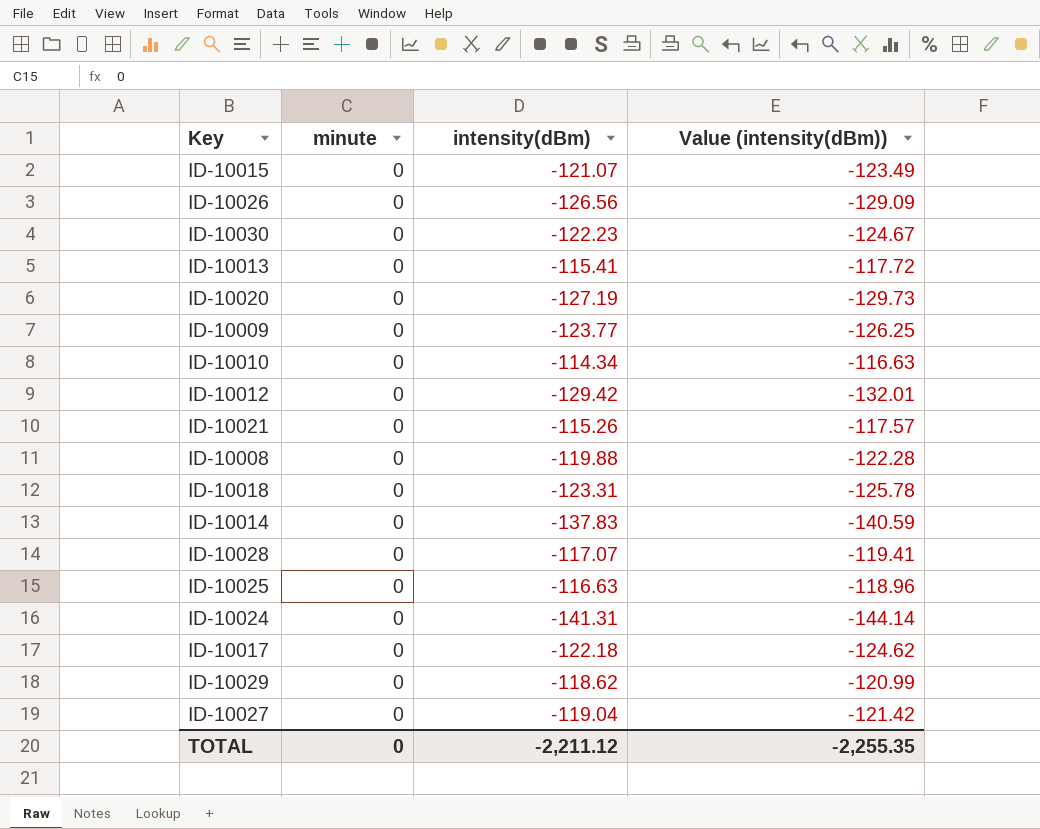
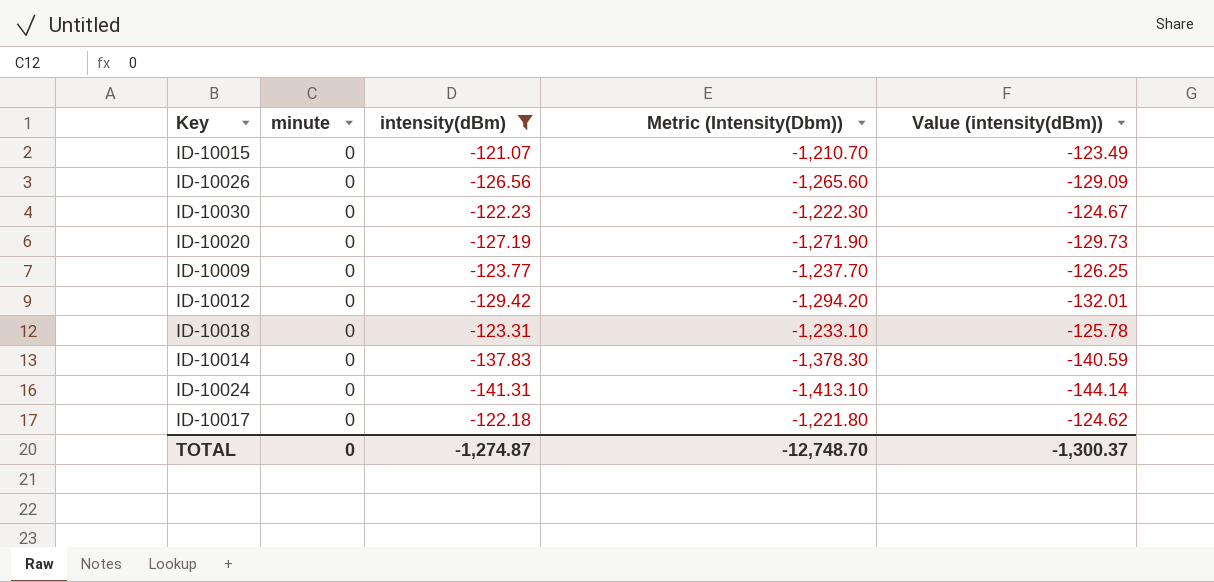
filter: none -> intensity(dBm) <= -121.07
column Metric (Intensity(Dbm)) | formula: none -> [intensity(dBm)] * 10
TOTAL | intensity(dBm): -2,211.12 -> -1,274.87
TOTAL | Value (intensity(dBm)): -2,255.35 -> -1,300.37

